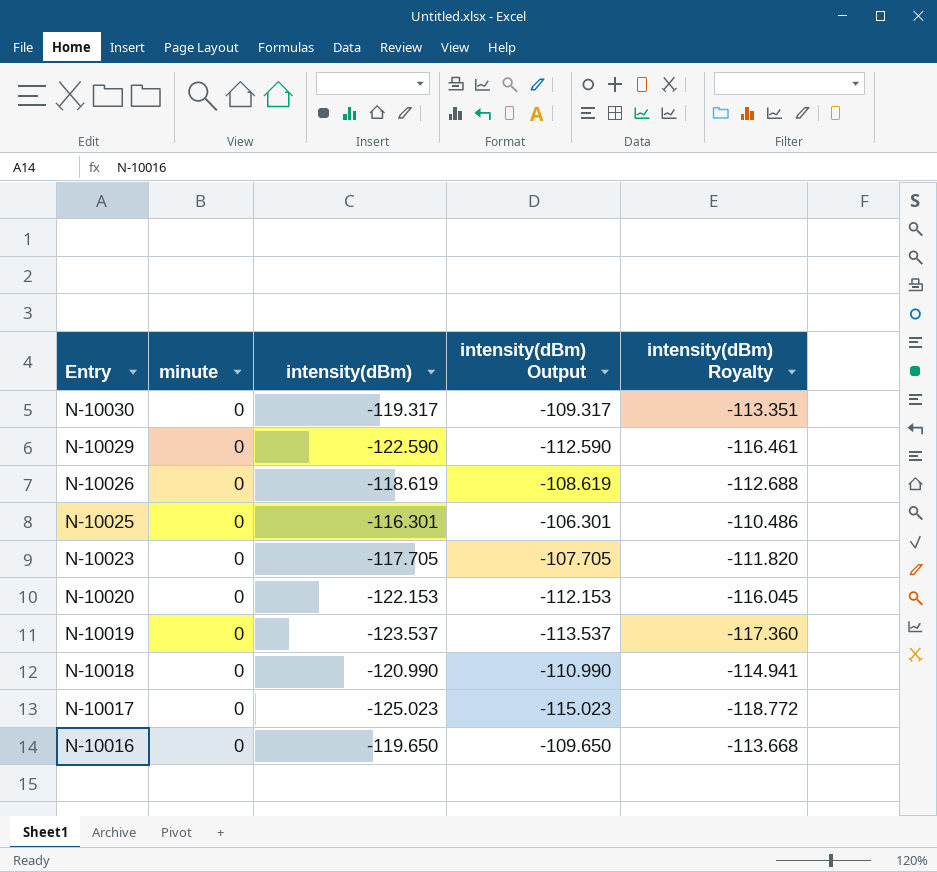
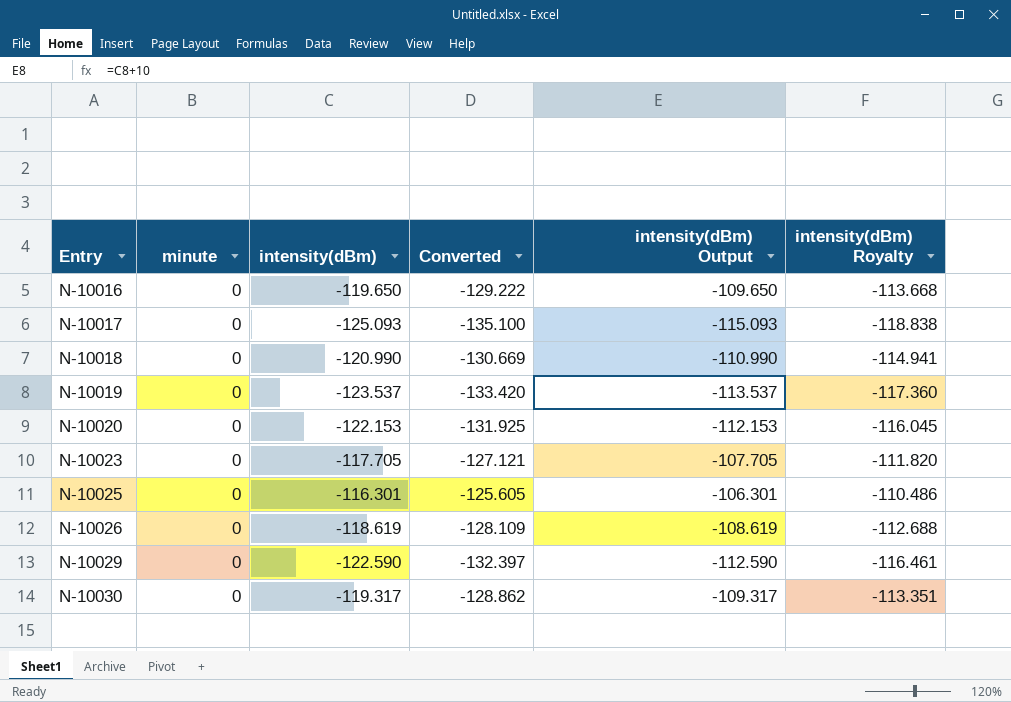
row order: Entry descending -> Entry ascending
column Converted | formula: none -> [intensity(dBm)] * 1.08
N-10017 | intensity(dBm): -125.023 -> -125.093
N-10017 | intensity(dBm) Output: -115.023 -> -115.093
N-10017 | intensity(dBm) Royalty: -118.772 -> -118.838

